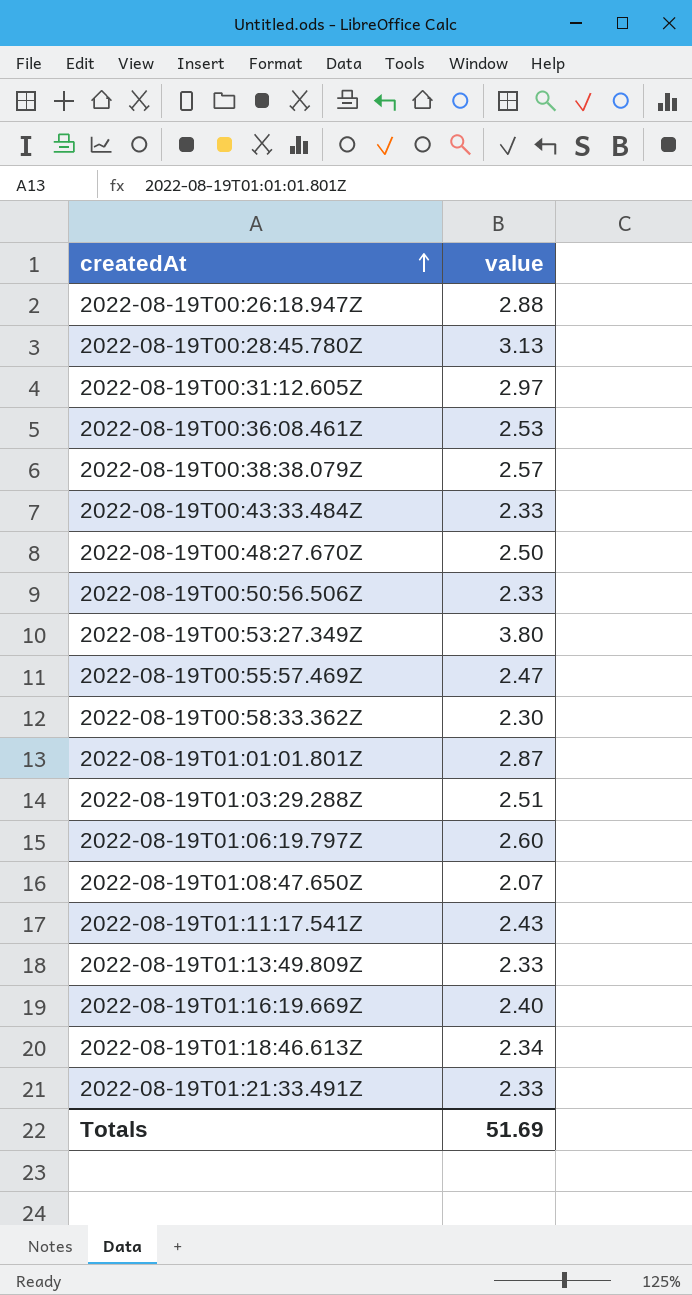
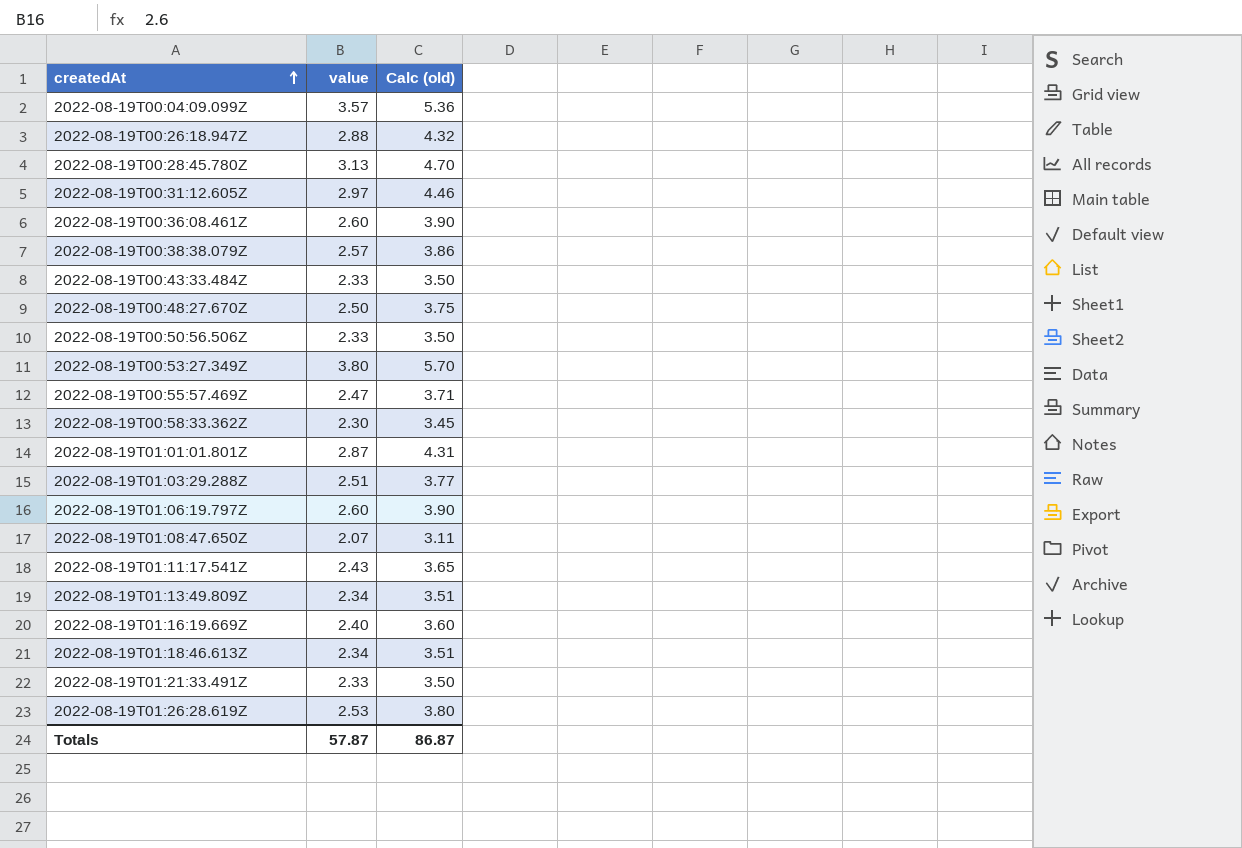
column Calc (old) | formula: none -> [value] * 1.5
row 2022-08-19T00:04:09.099Z: none -> 3.57 | 5.36
2022-08-19T00:36:08.461Z | value: 2.53 -> 2.60
2022-08-19T01:13:49.809Z | value: 2.33 -> 2.34
row 2022-08-19T01:26:28.619Z: none -> 2.53 | 3.80
Totals | value: 51.69 -> 57.87

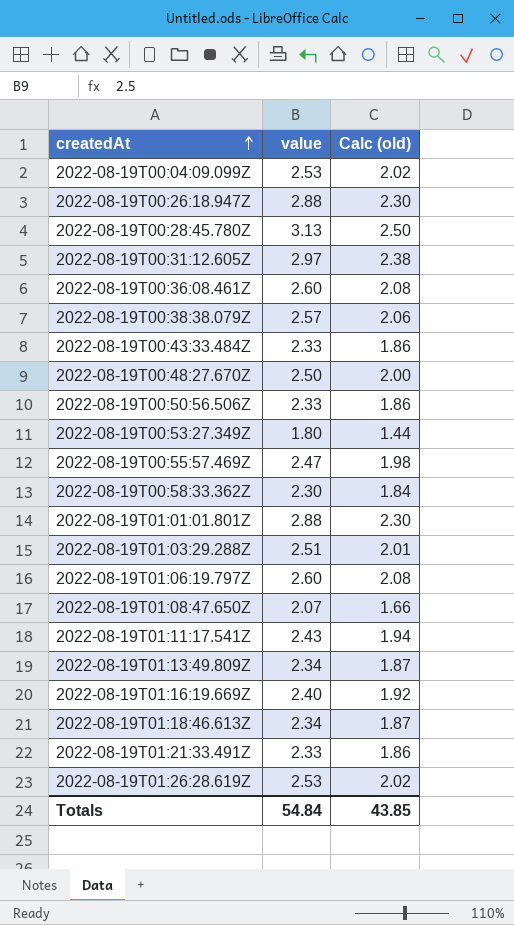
column Calc (old) | formula: [value] * 1.5 -> [value] * 0.8
2022-08-19T00:04:09.099Z | value: 3.57 -> 2.53
2022-08-19T00:53:27.349Z | value: 3.80 -> 1.80
2022-08-19T01:01:01.801Z | value: 2.87 -> 2.88
Totals | value: 57.87 -> 54.84
Totals | Calc (old): 86.87 -> 43.85

